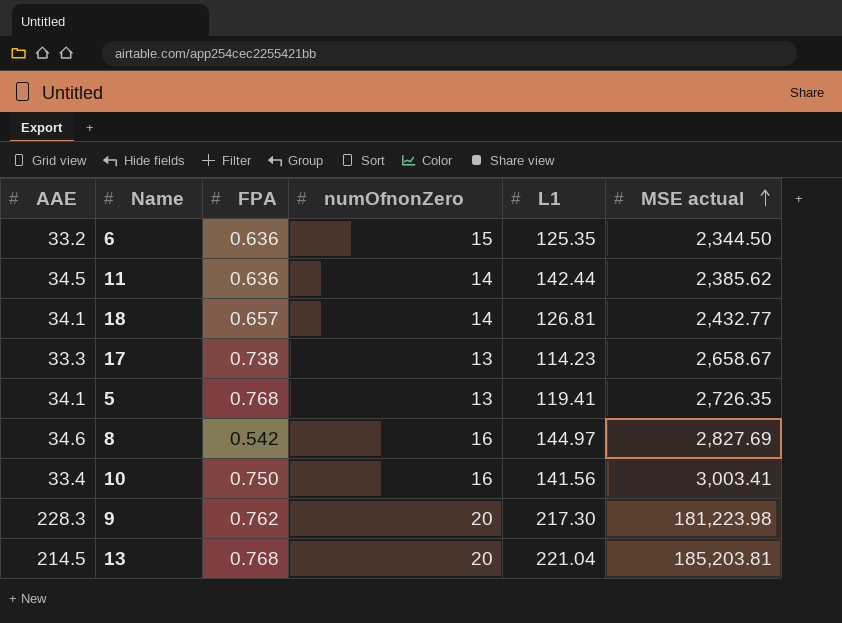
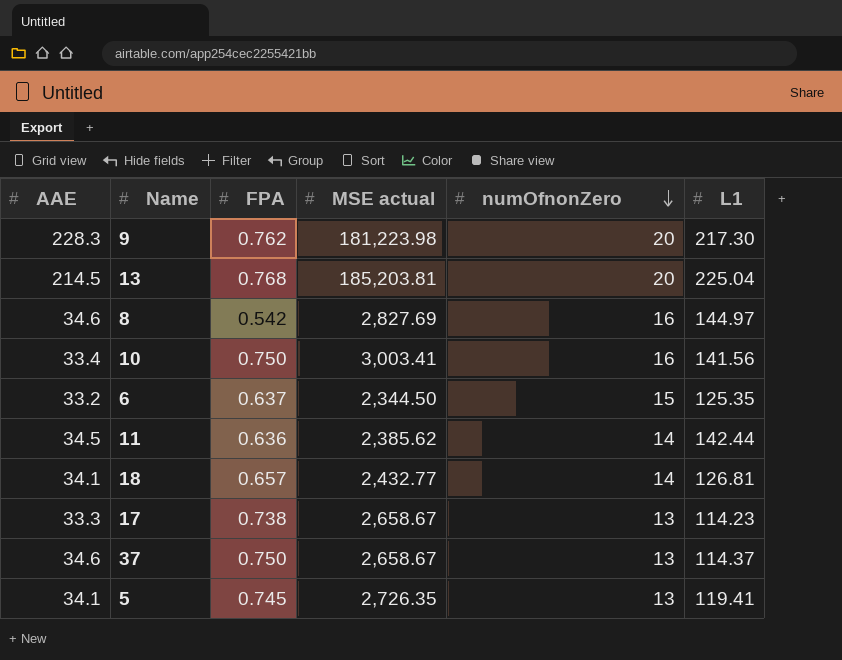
row order: MSE actual ascending -> numOfnonZero descending
column MSE actual | position: 6 -> 4
13 | L1: 221.04 -> 225.04
6 | FPA: 0.636 -> 0.637
row 37: none -> 34.6 | 0.750 | 2,658.67 | 13 | 114.37
5 | FPA: 0.768 -> 0.745

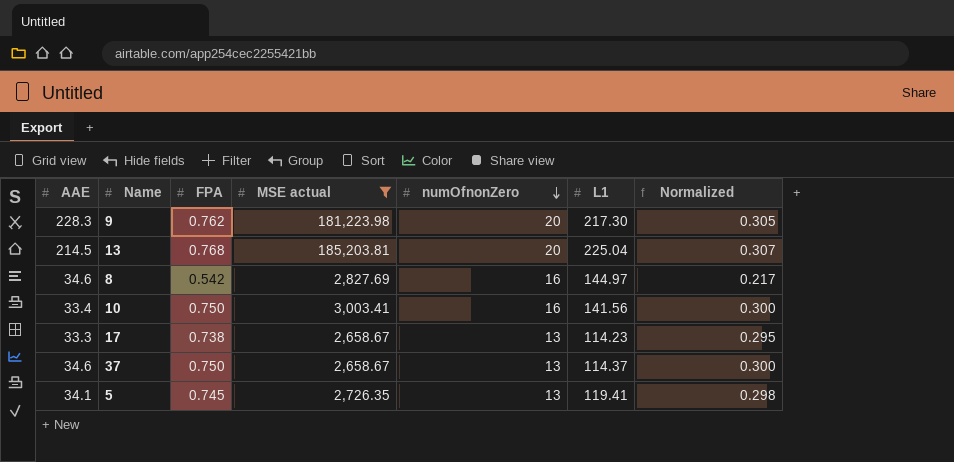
filter: none -> MSE actual >= 2,658.67
column Normalized | formula: none -> [FPA] * 0.4

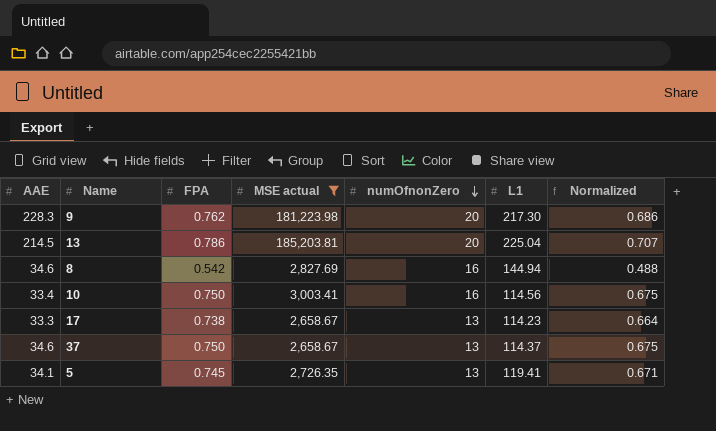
column Normalized | formula: [FPA] * 0.4 -> [FPA] * 0.9
13 | FPA: 0.768 -> 0.786
8 | L1: 144.97 -> 144.94
10 | L1: 141.56 -> 114.56

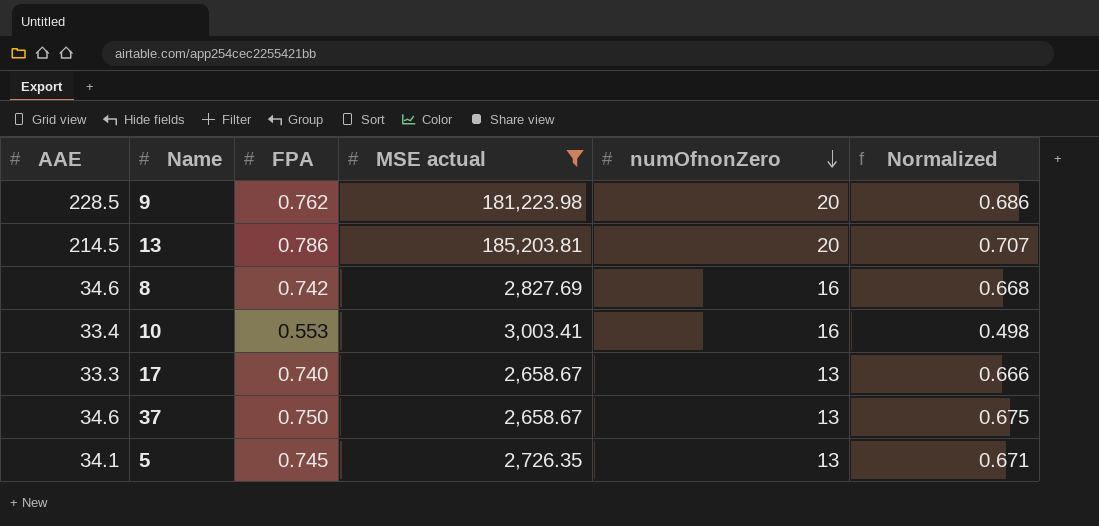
column L1 | position: 6 -> none
9 | AAE: 228.3 -> 228.5
8 | FPA: 0.542 -> 0.742
8 | Normalized: 0.488 -> 0.668
10 | FPA: 0.750 -> 0.553
10 | Normalized: 0.675 -> 0.498
17 | FPA: 0.738 -> 0.740
17 | Normalized: 0.664 -> 0.666

